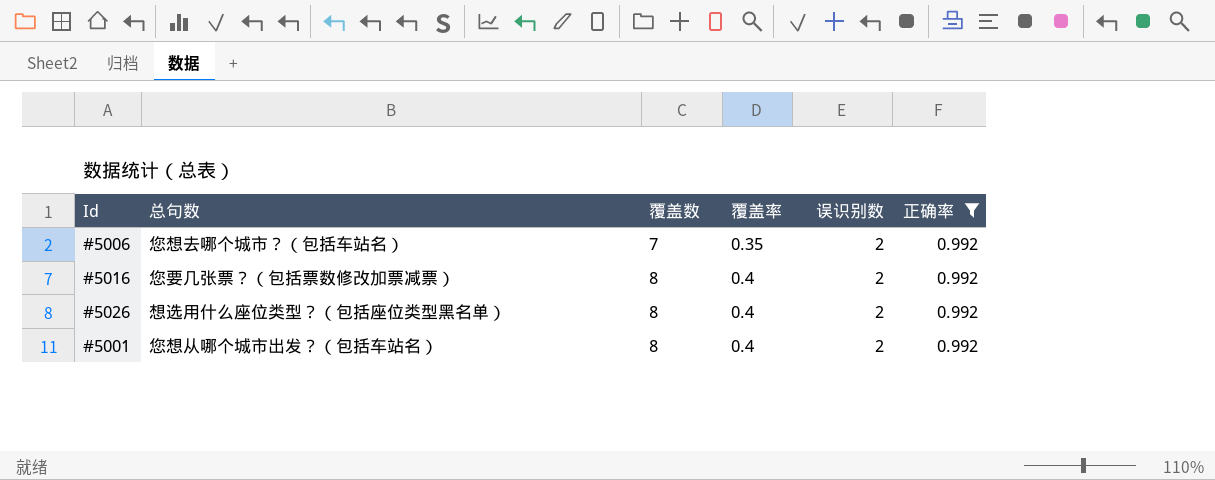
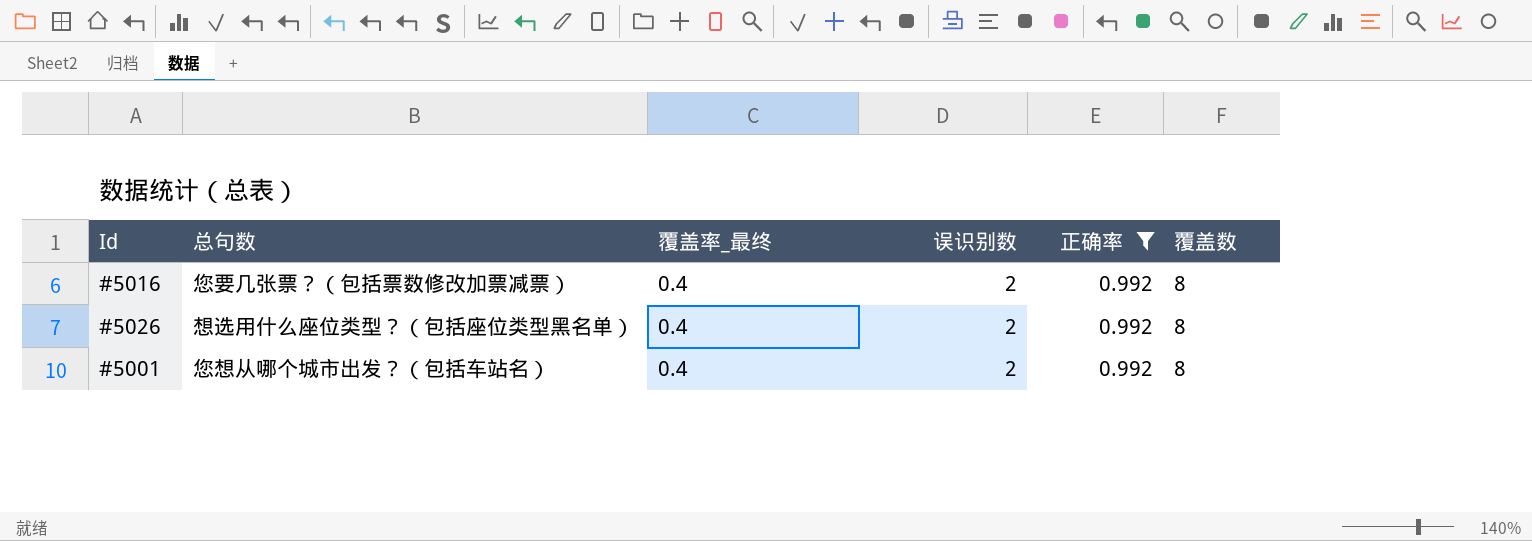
column name: 覆盖率 -> 覆盖率_最终
column 覆盖数 | position: 3 -> 6
row #5006: 您想去哪个城市？（包括车站名） | 7 | 0.35 | 2 | 0.992 -> none

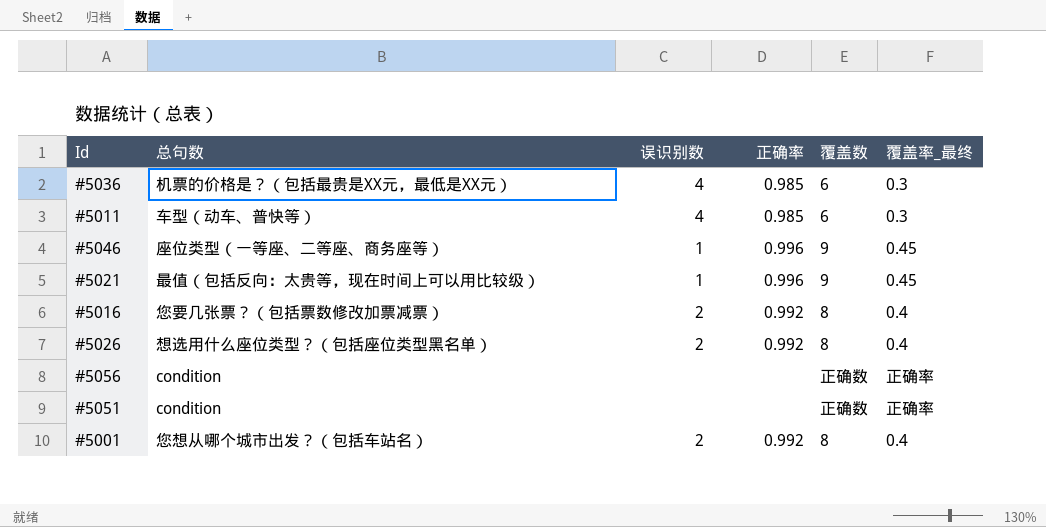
filter: 正确率 = 0.992 -> none
column 覆盖率_最终 | position: 3 -> 6

